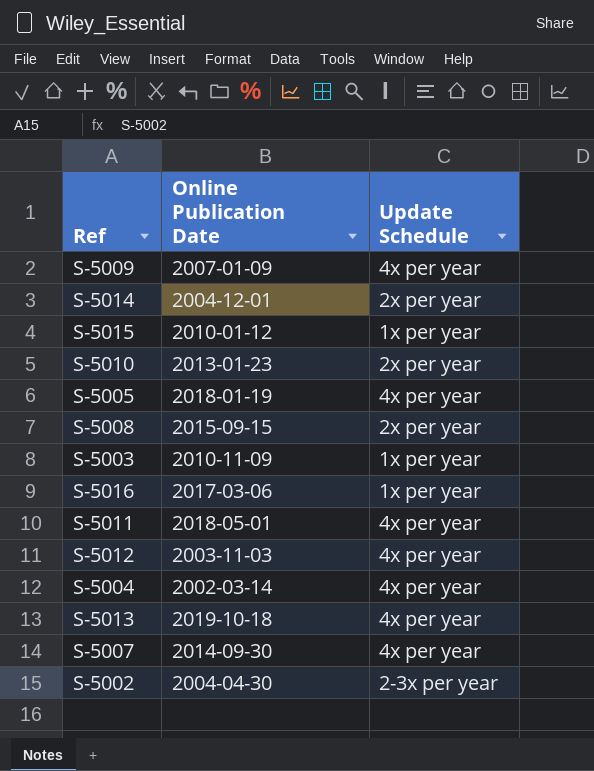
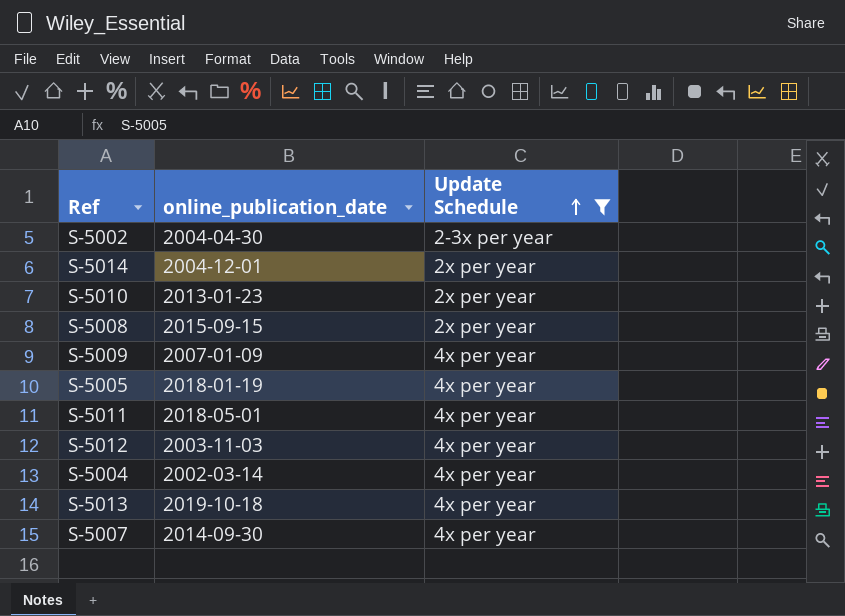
filter: none -> Update Schedule != 1x per year
row order: none -> Update Schedule ascending
column name: Online Publication Date -> online_publication_date

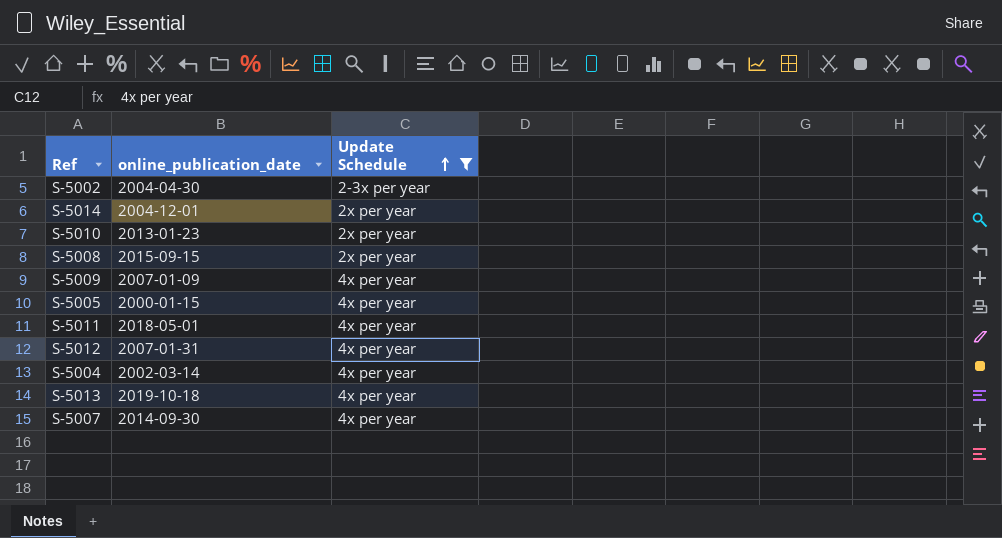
S-5005 | online_publication_date: 2018-01-19 -> 2000-01-15
S-5012 | online_publication_date: 2003-11-03 -> 2007-01-31

